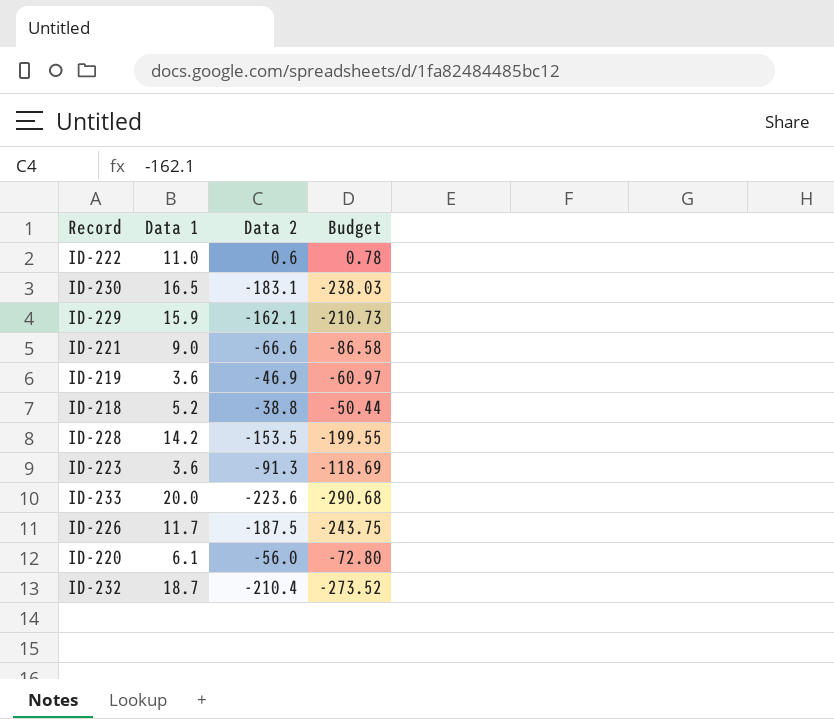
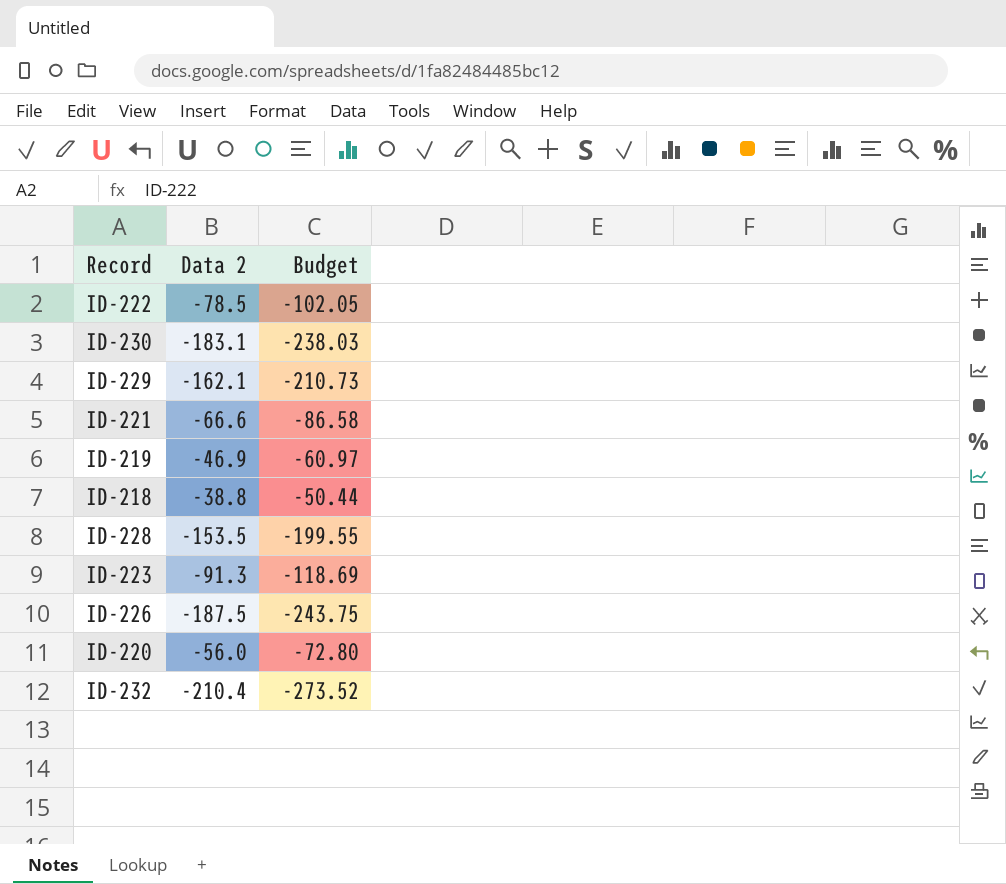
column Data 1 | position: 2 -> none
row ID-233: 20.0 | -223.6 | -290.68 -> none
ID-222 | Data 2: 0.6 -> -78.5
ID-222 | Budget: 0.78 -> -102.05

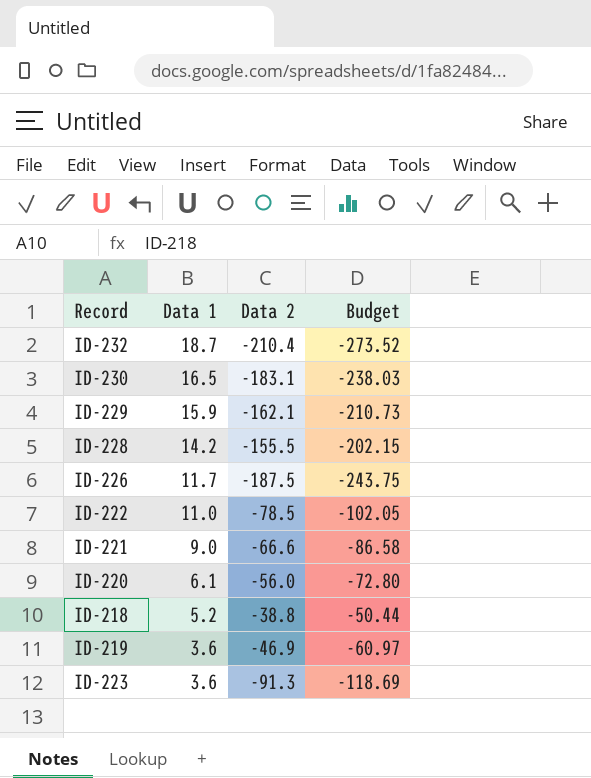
row order: none -> Data 1 descending
column Data 1 | position: none -> 2
ID-228 | Data 2: -153.5 -> -155.5
ID-228 | Budget: -199.55 -> -202.15

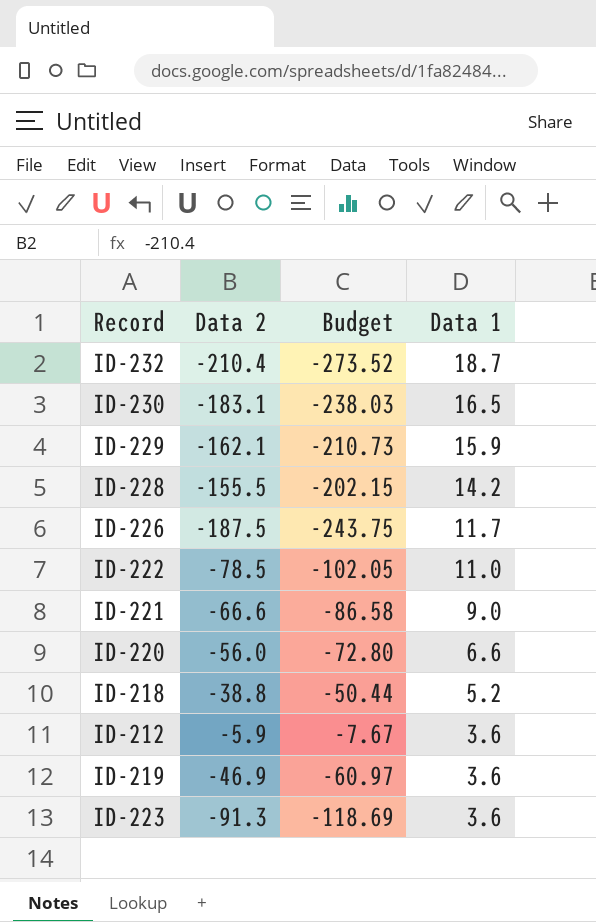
column Data 1 | position: 2 -> 4
ID-220 | Data 1: 6.1 -> 6.6
row ID-212: none -> -5.9 | -7.67 | 3.6

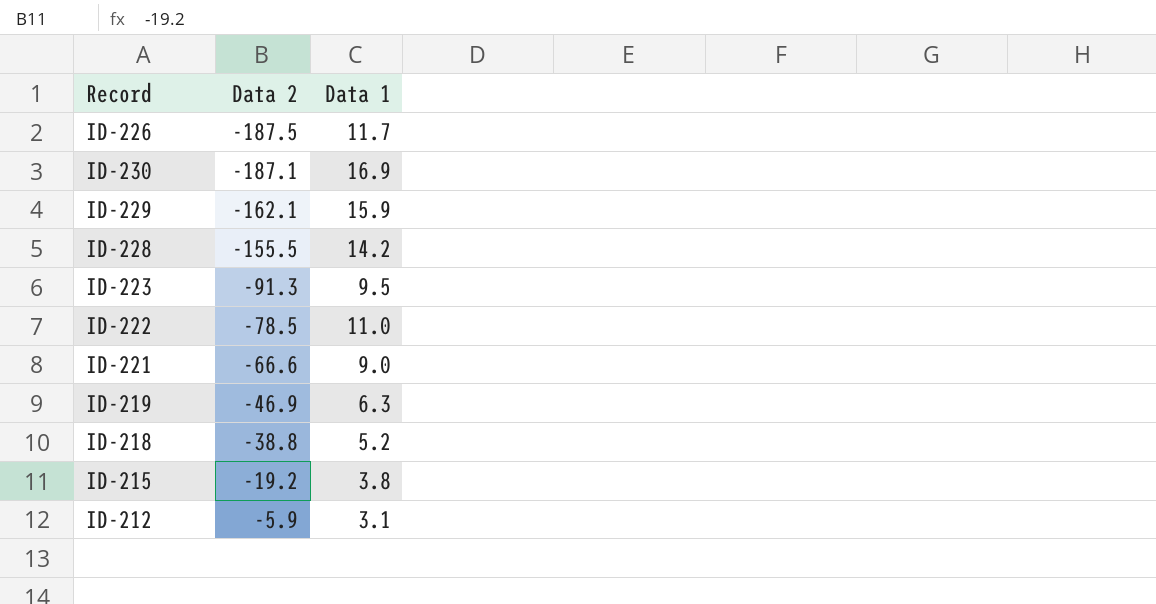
row order: Data 1 descending -> Data 2 ascending
column Budget | formula: [Data 2] * 1.3 -> none
row ID-232: -210.4 | -273.52 | 18.7 -> none
row ID-220: -56.0 | -72.80 | 6.6 -> none
ID-230 | Data 2: -183.1 -> -187.1
ID-230 | Data 1: 16.5 -> 16.9
ID-223 | Data 1: 3.6 -> 9.5
ID-219 | Data 1: 3.6 -> 6.3
row ID-215: none -> -19.2 | 3.8
ID-212 | Data 1: 3.6 -> 3.1

